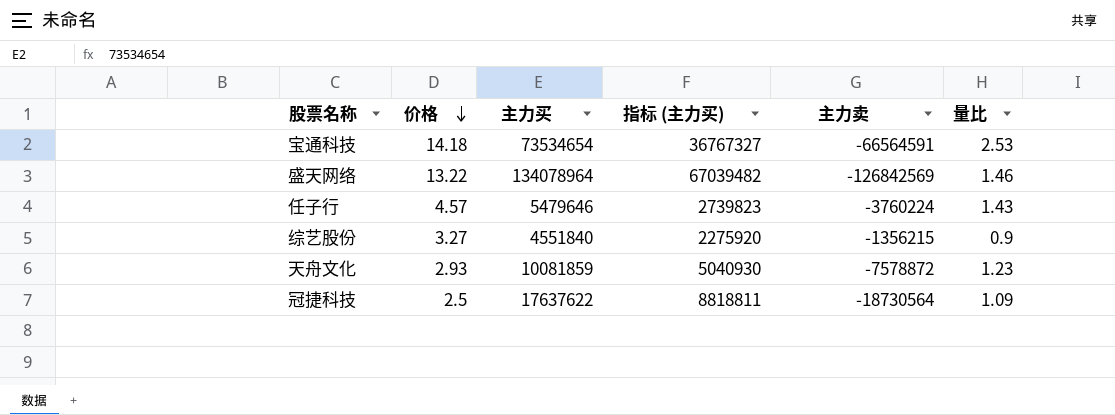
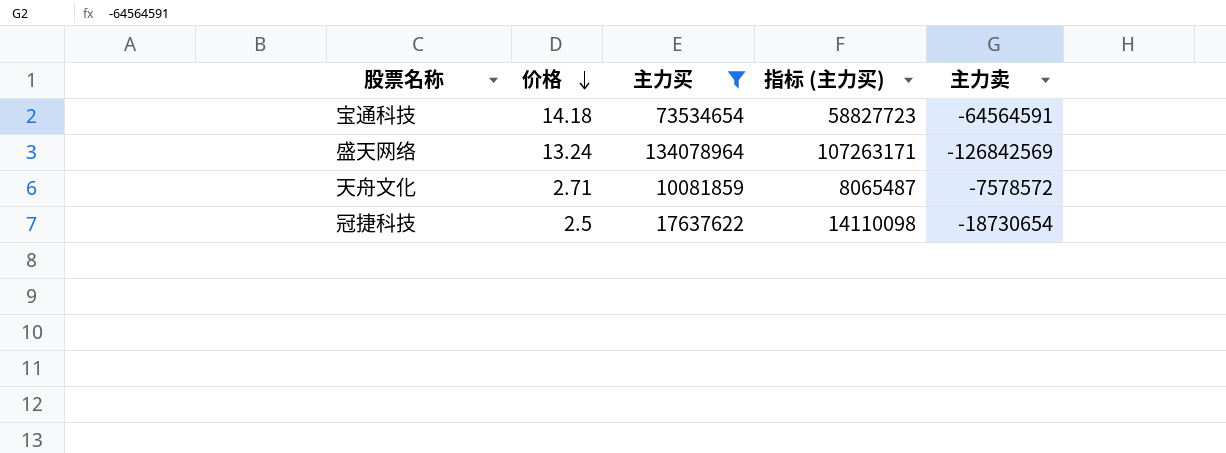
filter: none -> 主力买 >= 10081859
column 量比 | position: 6 -> none
column 指标 (主力买) | formula: [主力买] * 0.5 -> [主力买] * 0.8
宝通科技 | 主力卖: -66564591 -> -64564591
盛天网络 | 价格: 13.22 -> 13.24
天舟文化 | 价格: 2.93 -> 2.71
天舟文化 | 主力卖: -7578872 -> -7578572
冠捷科技 | 主力卖: -18730564 -> -18730654

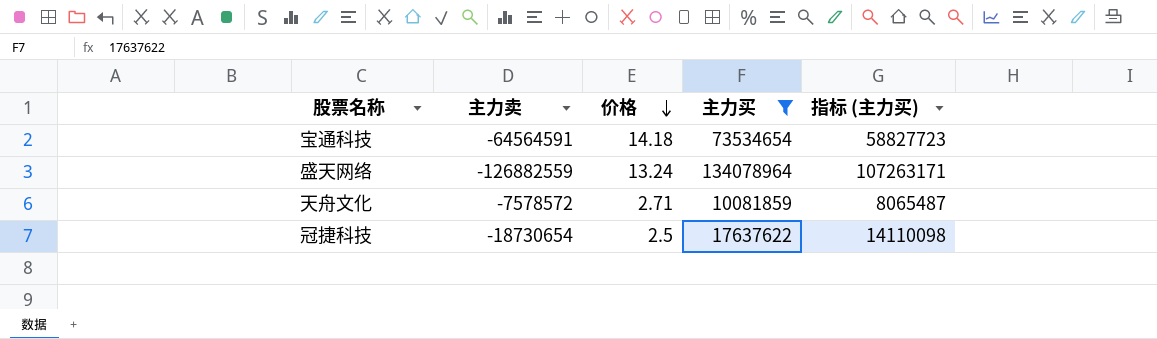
column 主力卖 | position: 5 -> 2
盛天网络 | 主力卖: -126842569 -> -126882559

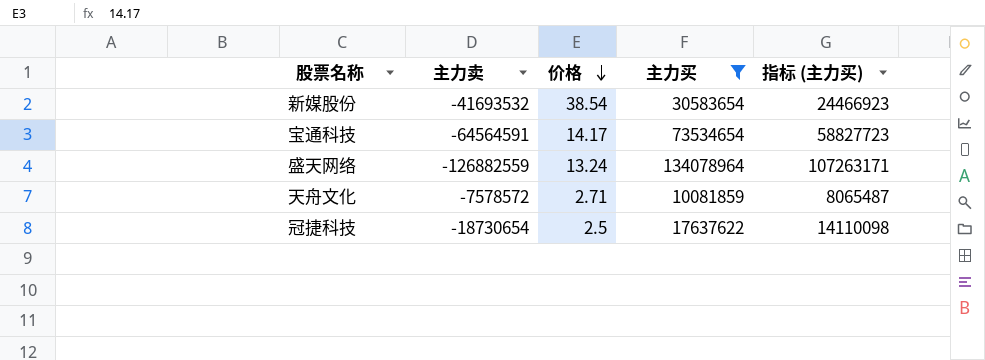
row 新媒股份: none -> -41693532 | 38.54 | 30583654 | 24466923
宝通科技 | 价格: 14.18 -> 14.17

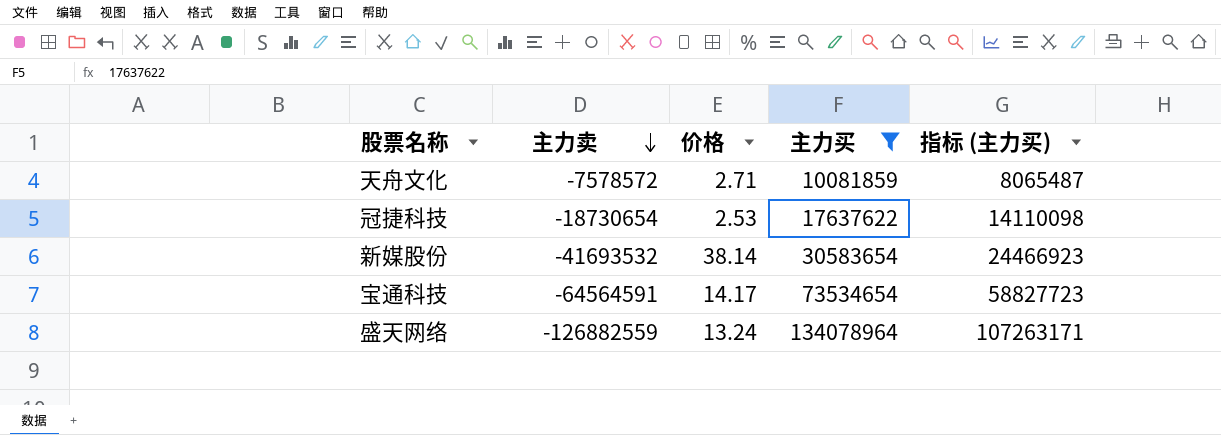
row order: 价格 descending -> 主力卖 descending
冠捷科技 | 价格: 2.5 -> 2.53
新媒股份 | 价格: 38.54 -> 38.14

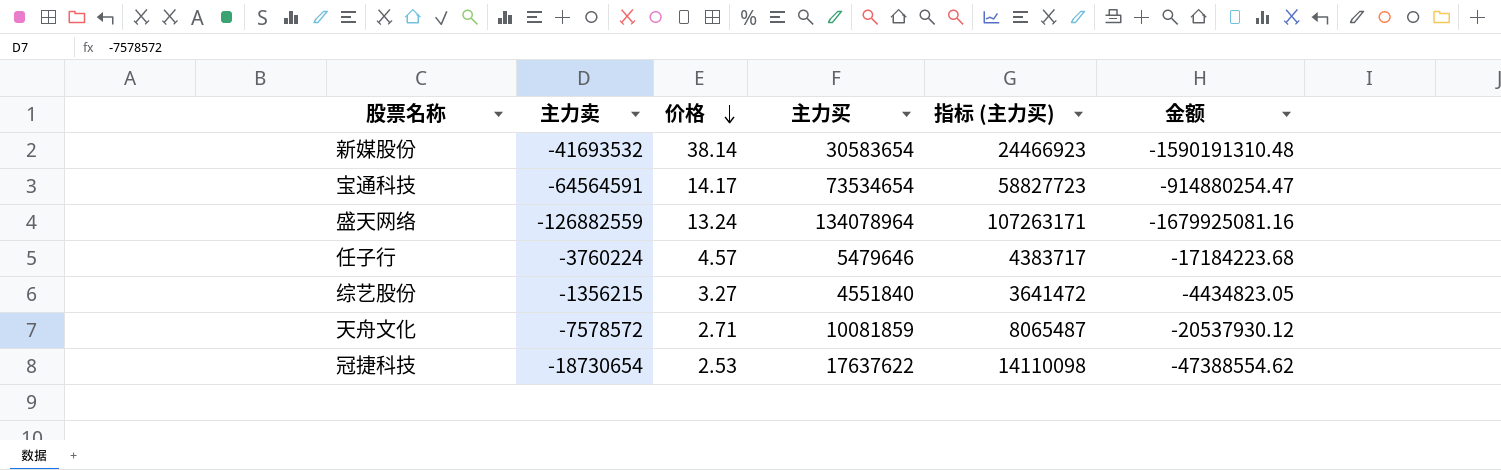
filter: 主力买 >= 10081859 -> none
row order: 主力卖 descending -> 价格 descending
column 金额 | formula: none -> [主力卖] * [价格]

